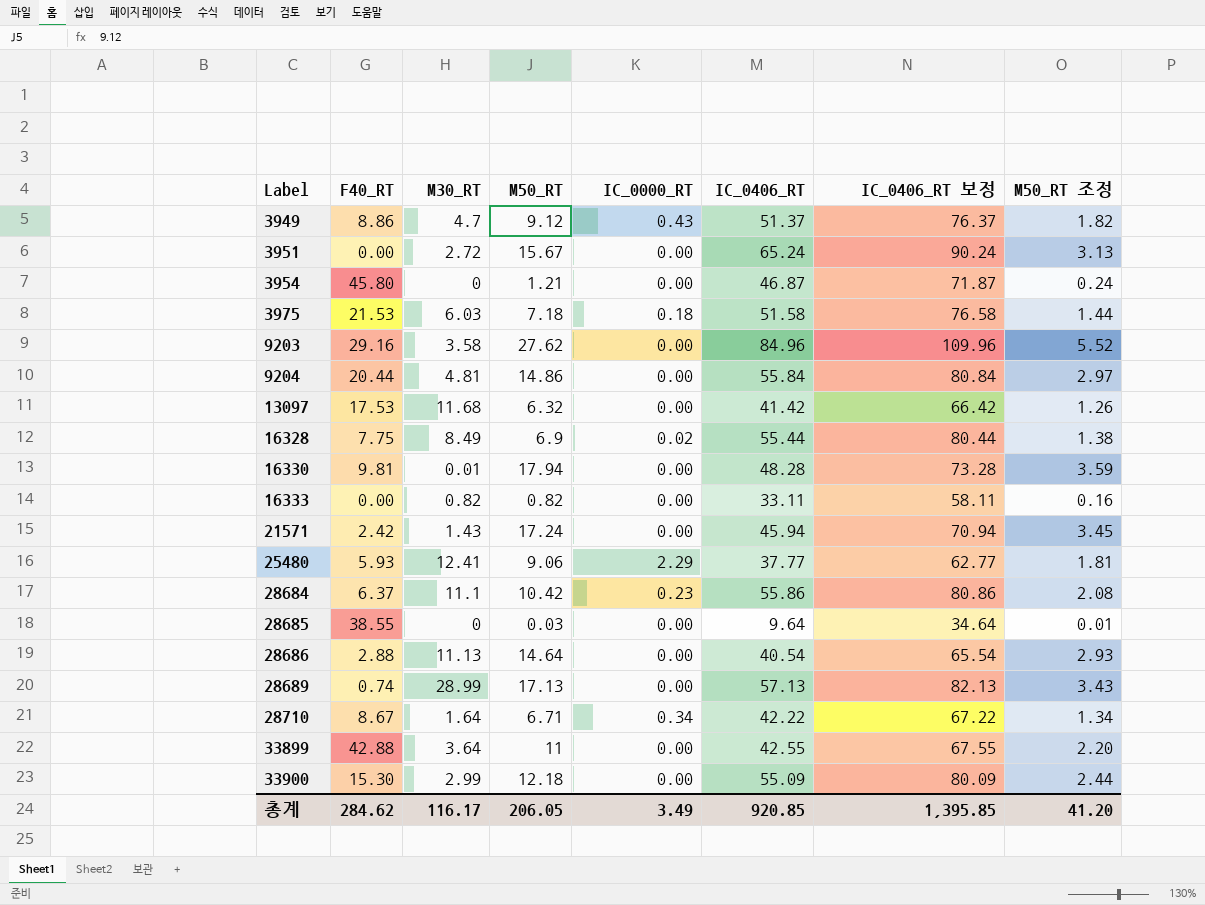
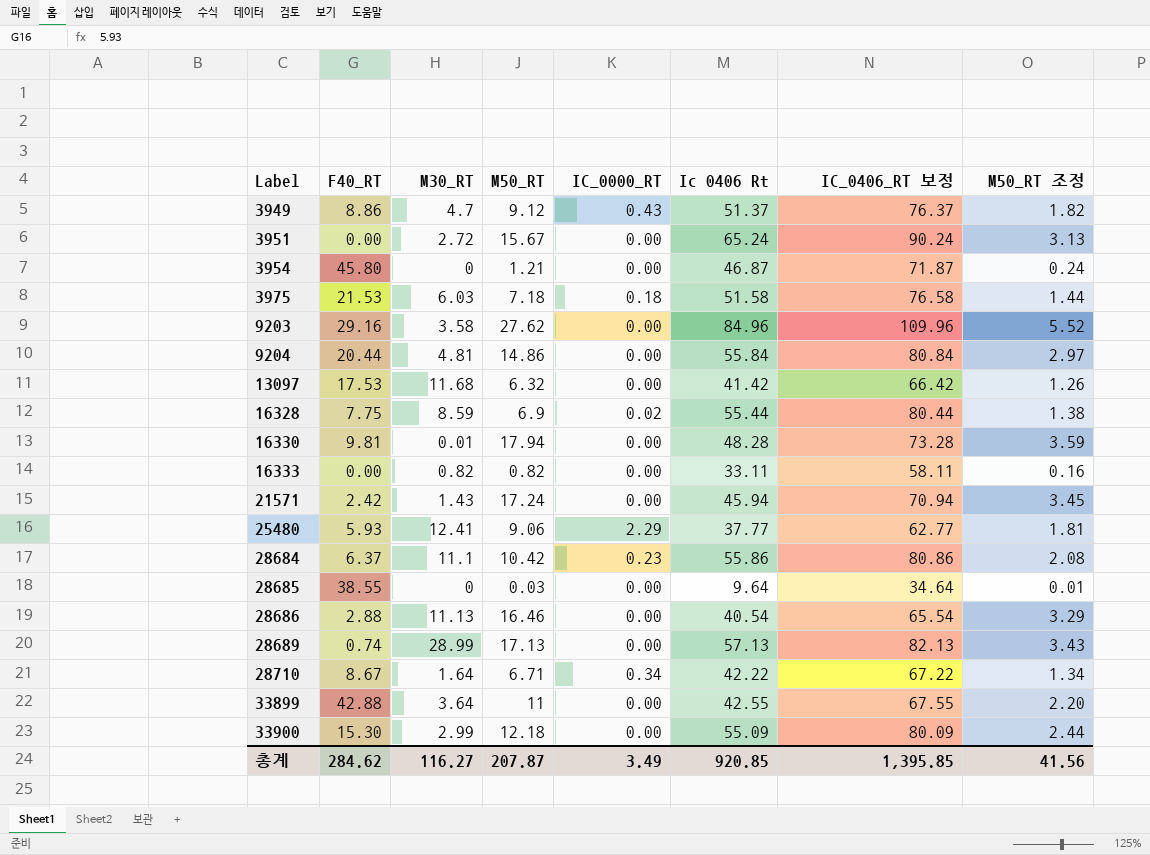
column name: IC_0406_RT -> Ic 0406 Rt
16328 | M30_RT: 8.49 -> 8.59
28686 | M50_RT: 14.64 -> 16.46
28686 | M50_RT 조정: 2.93 -> 3.29
총계 | M30_RT: 116.17 -> 116.27
총계 | M50_RT: 206.05 -> 207.87
총계 | M50_RT 조정: 41.20 -> 41.56

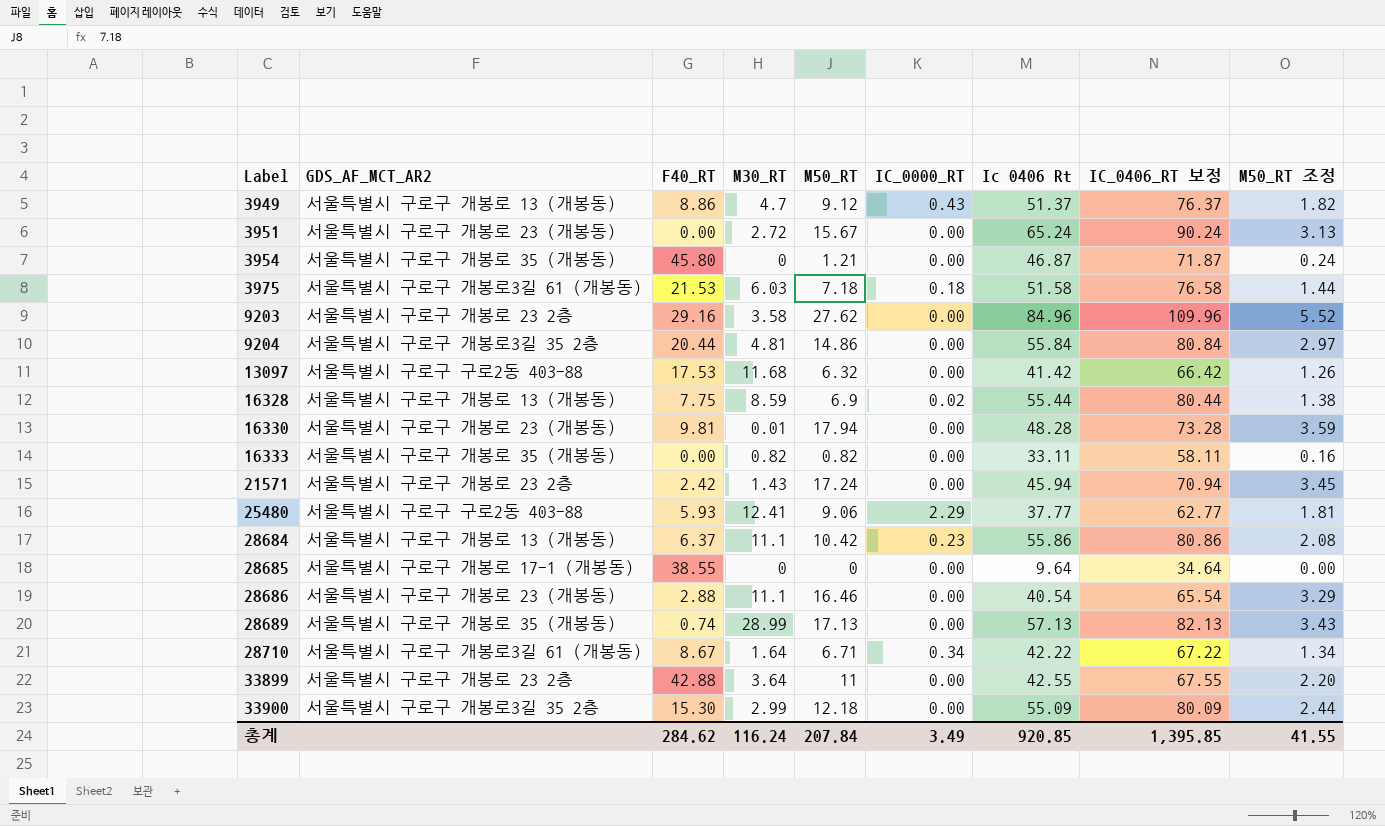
column GDS_AF_MCT_AR2 | position: none -> 2
28685 | M50_RT: 0.03 -> 0
28685 | M50_RT 조정: 0.01 -> 0.00
28686 | M30_RT: 11.13 -> 11.1
총계 | M30_RT: 116.27 -> 116.24
총계 | M50_RT: 207.87 -> 207.84
총계 | M50_RT 조정: 41.56 -> 41.55

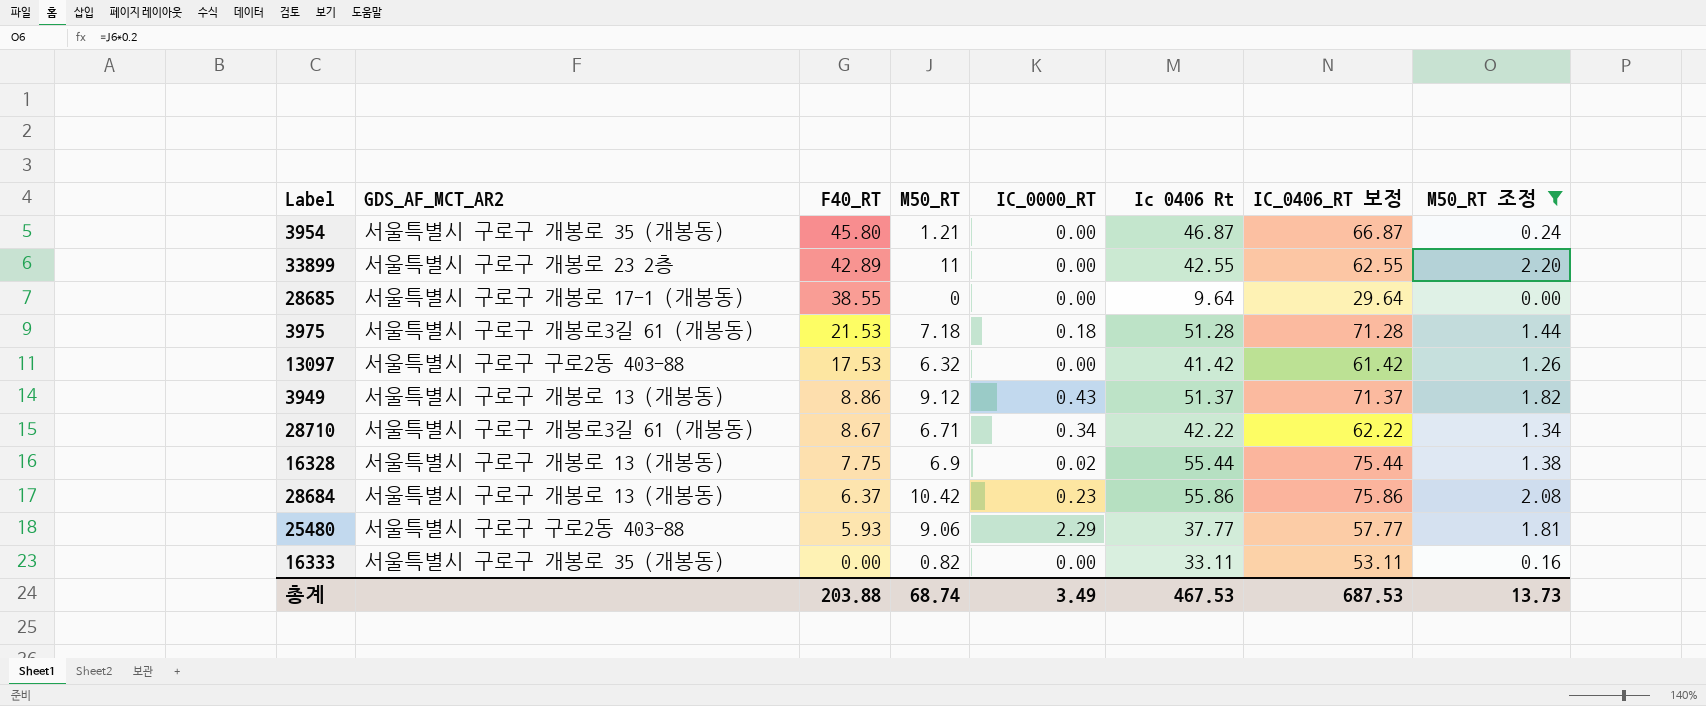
filter: none -> M50_RT 조정 <= 2.20
row order: Label ascending -> F40_RT descending
column M30_RT | position: 4 -> none
column IC_0406_RT 보정 | formula: [Ic 0406 Rt] + 25 -> [Ic 0406 Rt] + 20
33899 | F40_RT: 42.88 -> 42.89
3975 | Ic 0406 Rt: 51.58 -> 51.28
총계 | F40_RT: 284.62 -> 203.88
총계 | M50_RT: 207.84 -> 68.74
총계 | Ic 0406 Rt: 920.85 -> 467.53
총계 | IC_0406_RT 보정: 1,395.85 -> 687.53
총계 | M50_RT 조정: 41.55 -> 13.73

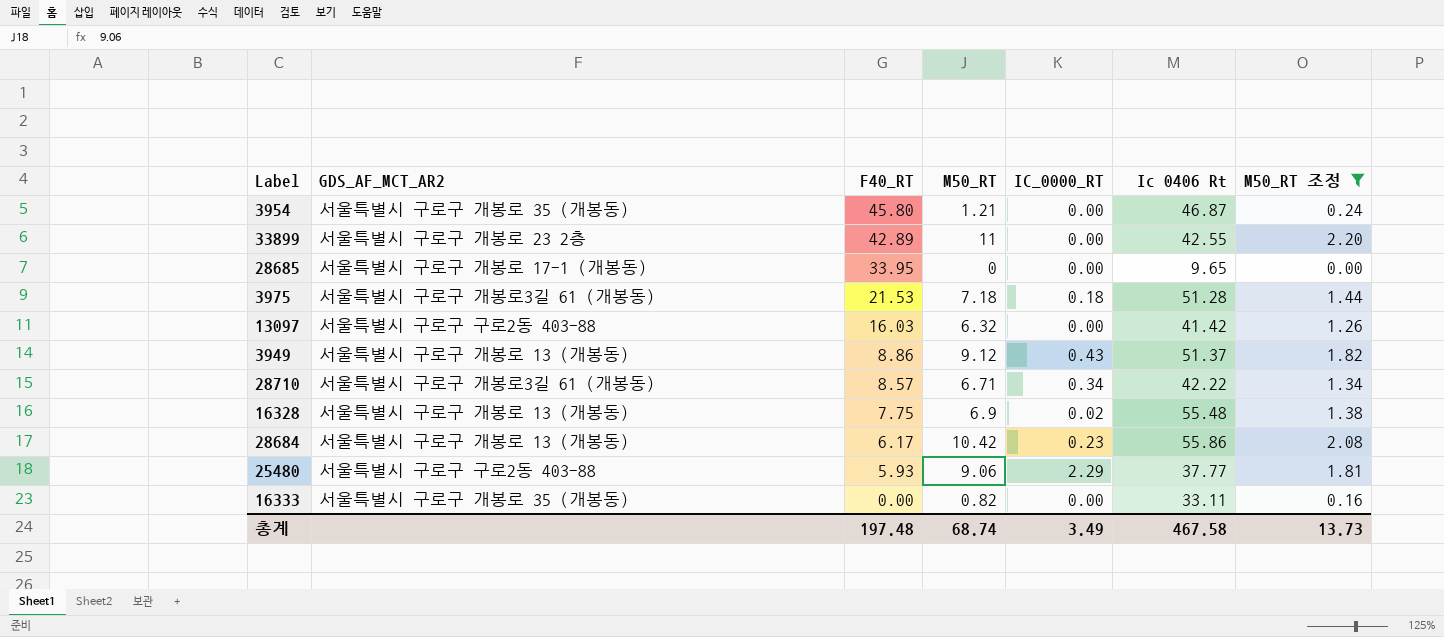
column IC_0406_RT 보정 | formula: [Ic 0406 Rt] + 20 -> none
28685 | F40_RT: 38.55 -> 33.95
28685 | Ic 0406 Rt: 9.64 -> 9.65
13097 | F40_RT: 17.53 -> 16.03
28710 | F40_RT: 8.67 -> 8.57
16328 | Ic 0406 Rt: 55.44 -> 55.48
28684 | F40_RT: 6.37 -> 6.17
총계 | F40_RT: 203.88 -> 197.48
총계 | Ic 0406 Rt: 467.53 -> 467.58

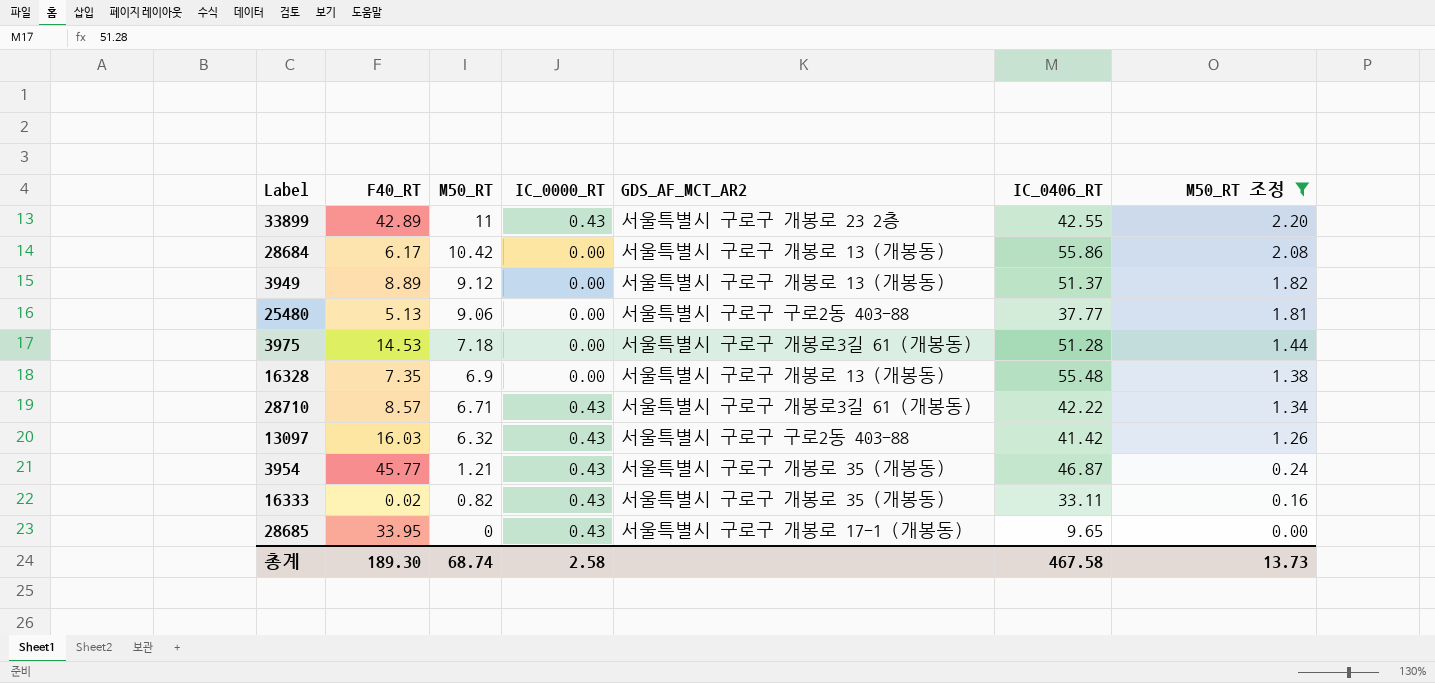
row order: F40_RT descending -> M50_RT descending
column GDS_AF_MCT_AR2 | position: 2 -> 5
column name: Ic 0406 Rt -> IC_0406_RT
33899 | IC_0000_RT: 0.00 -> 0.43
28684 | IC_0000_RT: 0.23 -> 0.00
3949 | F40_RT: 8.86 -> 8.89
3949 | IC_0000_RT: 0.43 -> 0.00
25480 | F40_RT: 5.93 -> 5.13
25480 | IC_0000_RT: 2.29 -> 0.00
3975 | F40_RT: 21.53 -> 14.53
3975 | IC_0000_RT: 0.18 -> 0.00
16328 | F40_RT: 7.75 -> 7.35
16328 | IC_0000_RT: 0.02 -> 0.00
28710 | IC_0000_RT: 0.34 -> 0.43
13097 | IC_0000_RT: 0.00 -> 0.43
3954 | F40_RT: 45.80 -> 45.77
3954 | IC_0000_RT: 0.00 -> 0.43
16333 | F40_RT: 0.00 -> 0.02
16333 | IC_0000_RT: 0.00 -> 0.43
28685 | IC_0000_RT: 0.00 -> 0.43
총계 | F40_RT: 197.48 -> 189.30
총계 | IC_0000_RT: 3.49 -> 2.58

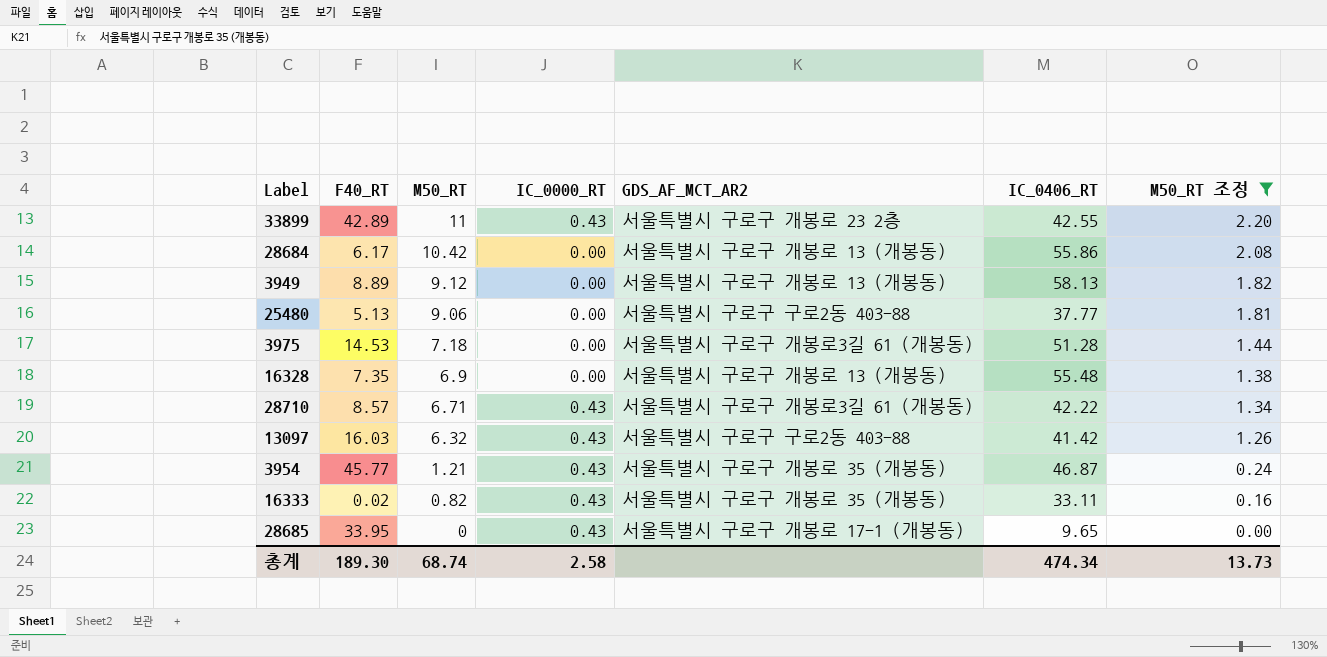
3949 | IC_0406_RT: 51.37 -> 58.13
총계 | IC_0406_RT: 467.58 -> 474.34

